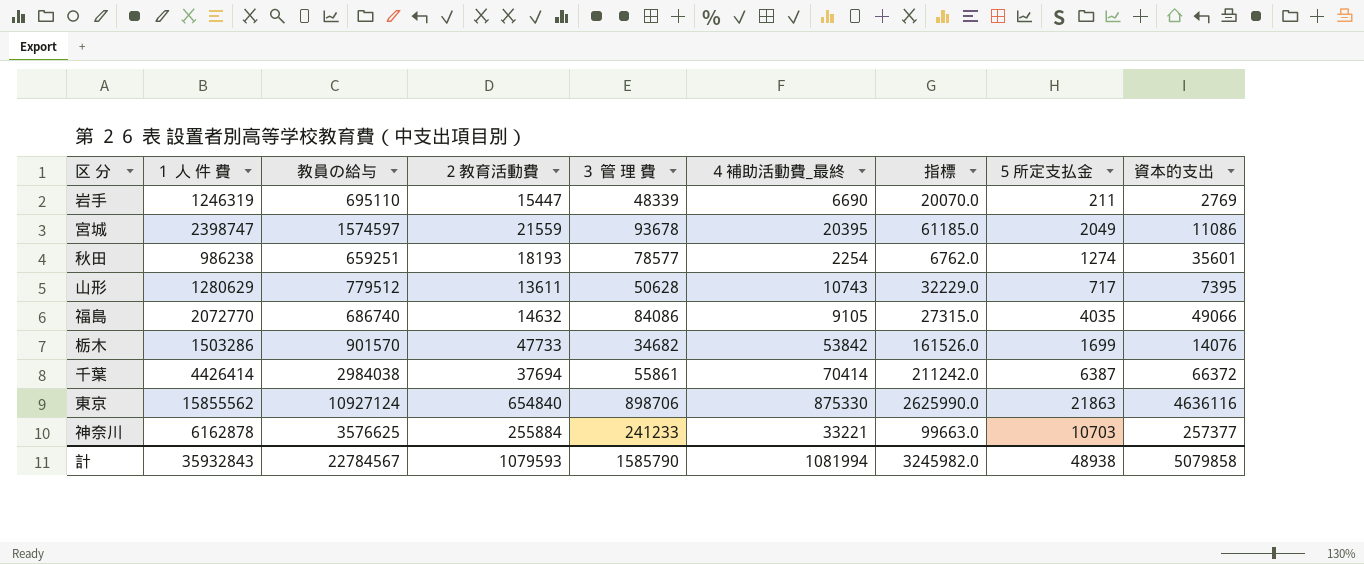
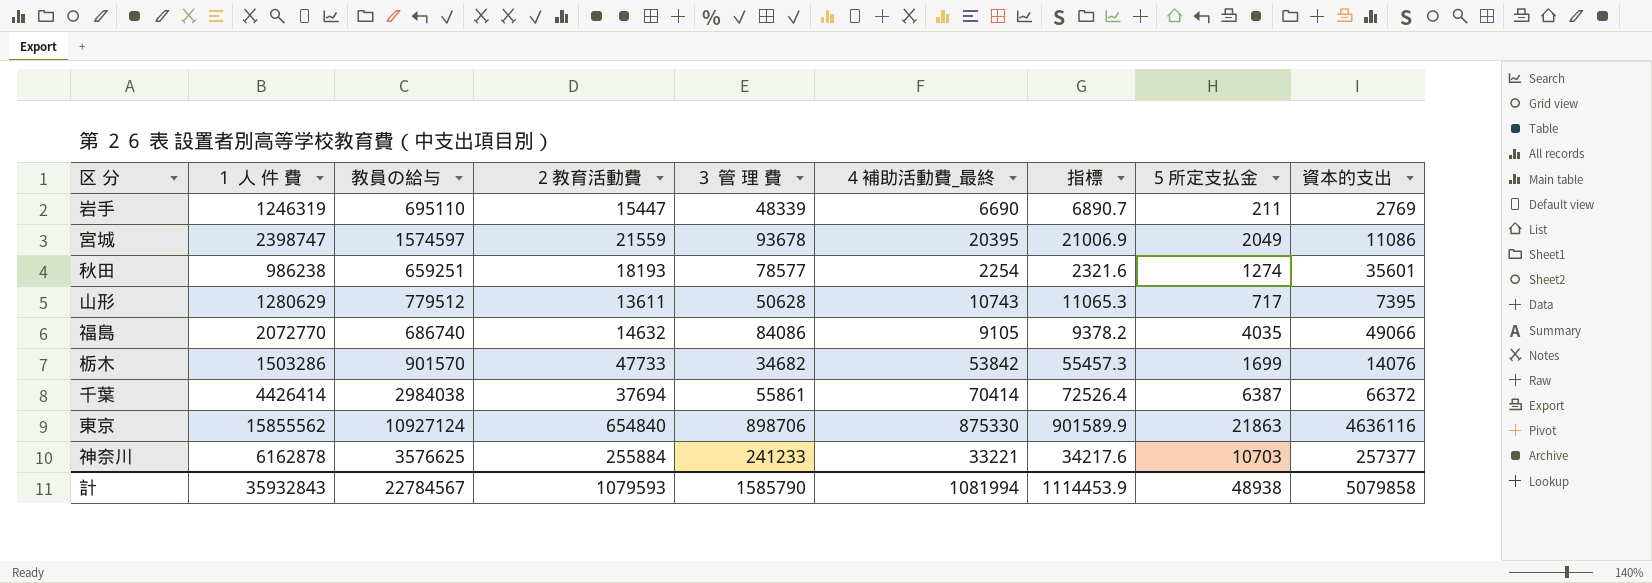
column 指標 | formula: [４補助活動費_最終] * 3 -> [４補助活動費_最終] * 1.03
計 | 指標: 3245982.0 -> 1114453.9

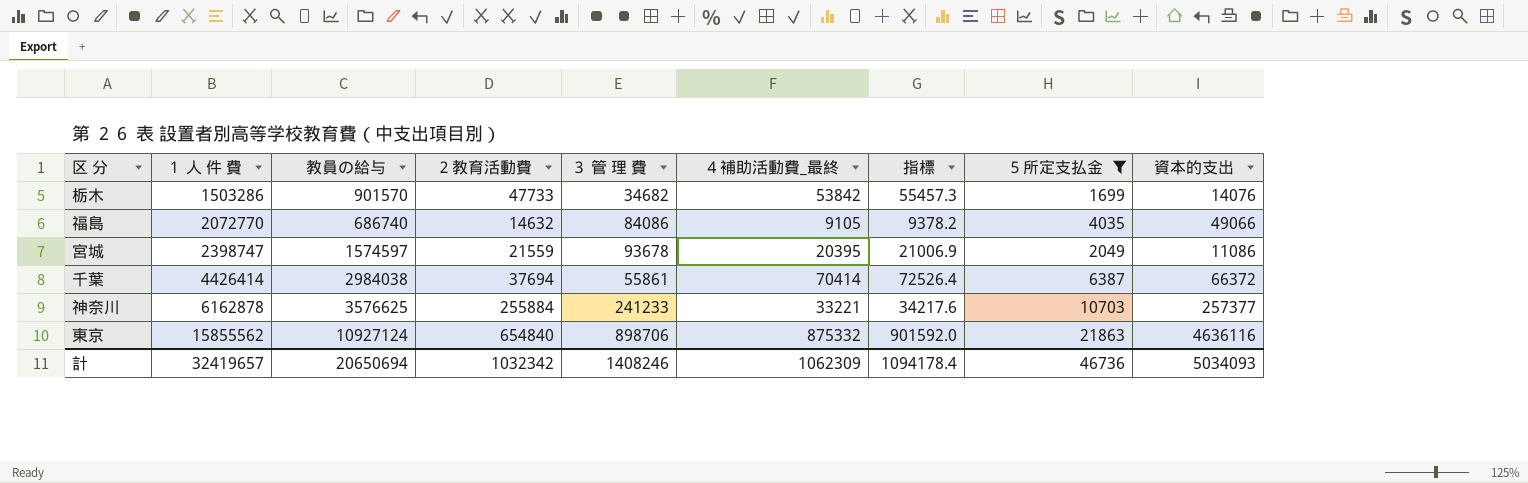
filter: none -> ５所定支払金 >= 1699
row order: none -> １ 人 件 費 ascending
東京 | ４補助活動費_最終: 875330 -> 875332
東京 | 指標: 901589.9 -> 901592.0
計 | １ 人 件 費: 35932843 -> 32419657
計 | 教員の給与: 22784567 -> 20650694
計 | ２教育活動費: 1079593 -> 1032342
計 | ３ 管 理 費: 1585790 -> 1408246
計 | ４補助活動費_最終: 1081994 -> 1062309
計 | 指標: 1114453.9 -> 1094178.4
計 | ５所定支払金: 48938 -> 46736
計 | 資本的支出: 5079858 -> 5034093

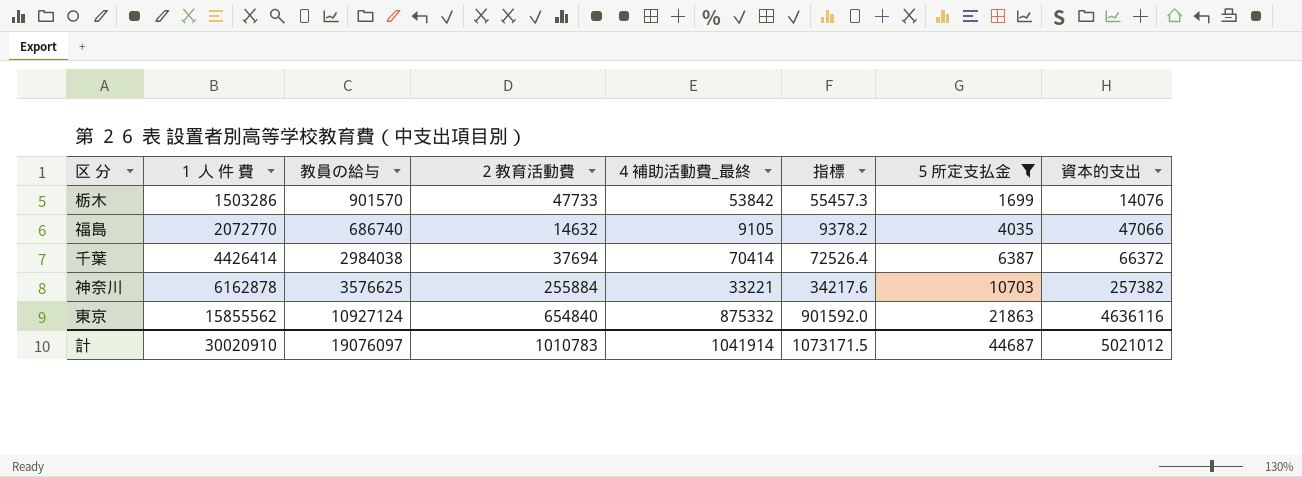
column ３ 管 理 費 | position: 5 -> none
row 宮城: 2398747 | 1574597 | 21559 | 93678 | 20395 | 21006.9 | 2049 | 11086 -> none
福島 | 資本的支出: 49066 -> 47066
神奈川 | 資本的支出: 257377 -> 257382
計 | １ 人 件 費: 32419657 -> 30020910
計 | 教員の給与: 20650694 -> 19076097
計 | ２教育活動費: 1032342 -> 1010783
計 | ４補助活動費_最終: 1062309 -> 1041914
計 | 指標: 1094178.4 -> 1073171.5
計 | ５所定支払金: 46736 -> 44687
計 | 資本的支出: 5034093 -> 5021012

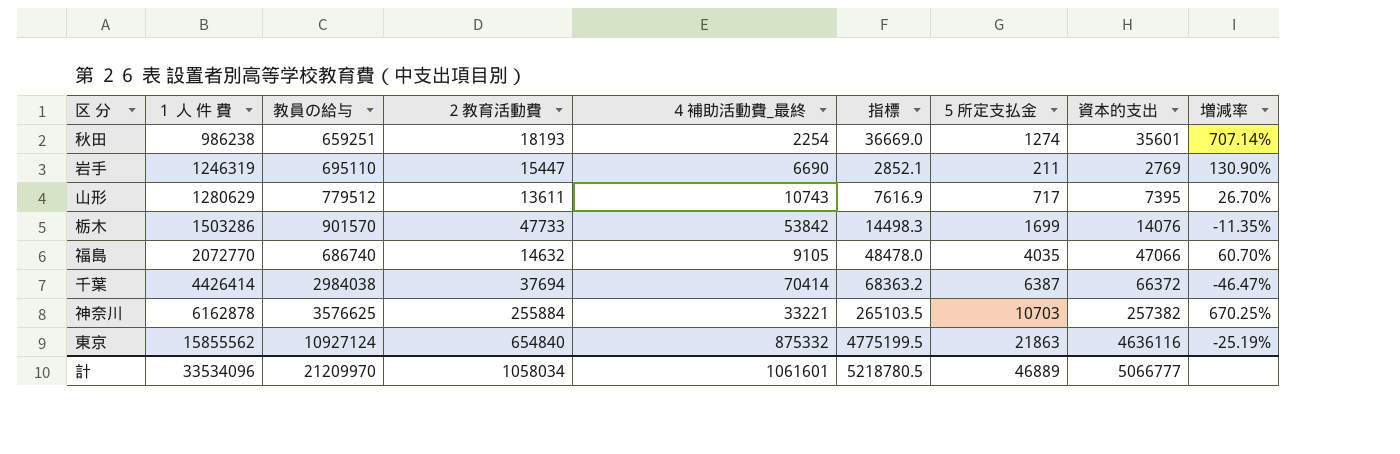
filter: ５所定支払金 >= 1699 -> none
column 指標 | formula: [４補助活動費_最終] * 1.03 -> [資本的支出] * 1.03
column 増減率 | formula: none -> ([２教育活動費] - [４補助活動費_最終]) / [４補助活動費_最終]
計 | １ 人 件 費: 30020910 -> 33534096
計 | 教員の給与: 19076097 -> 21209970
計 | ２教育活動費: 1010783 -> 1058034
計 | ４補助活動費_最終: 1041914 -> 1061601
計 | 指標: 1073171.5 -> 5218780.5
計 | ５所定支払金: 44687 -> 46889
計 | 資本的支出: 5021012 -> 5066777

